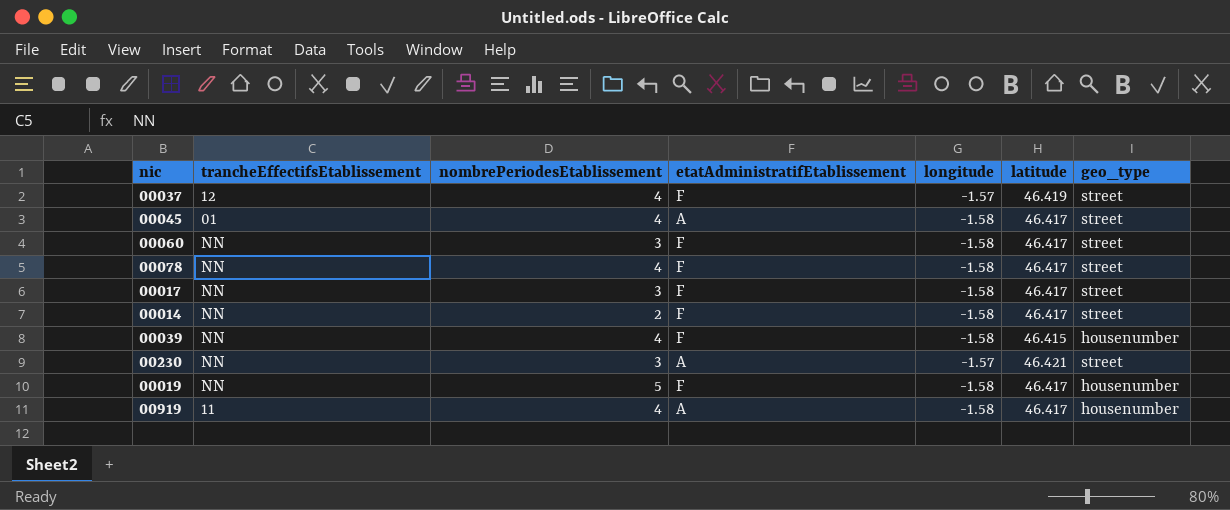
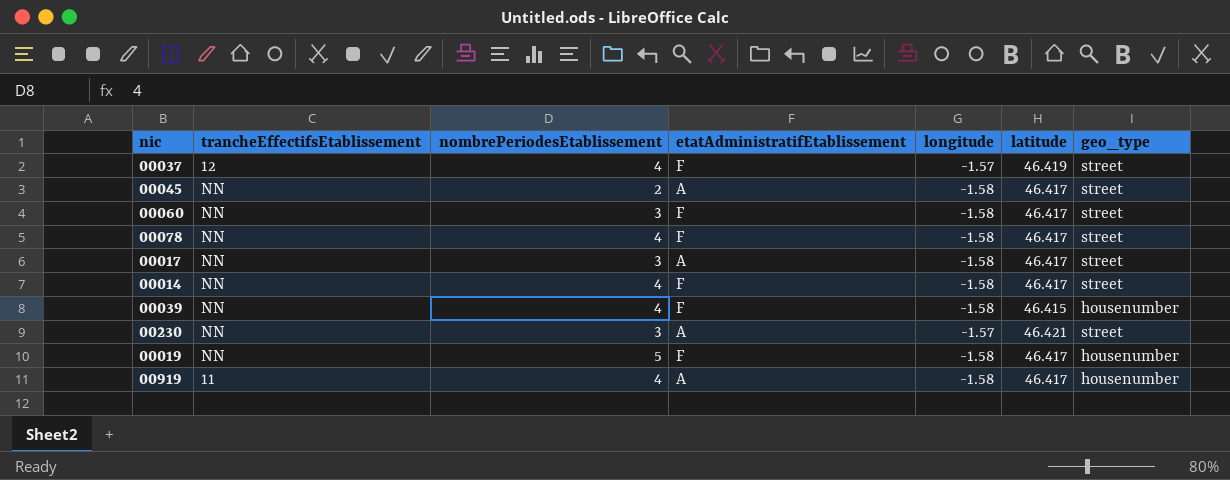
00045 | trancheEffectifsEtablissement: 01 -> NN
00045 | nombrePeriodesEtablissement: 4 -> 2
00017 | etatAdministratifEtablissement: F -> A
00014 | nombrePeriodesEtablissement: 2 -> 4

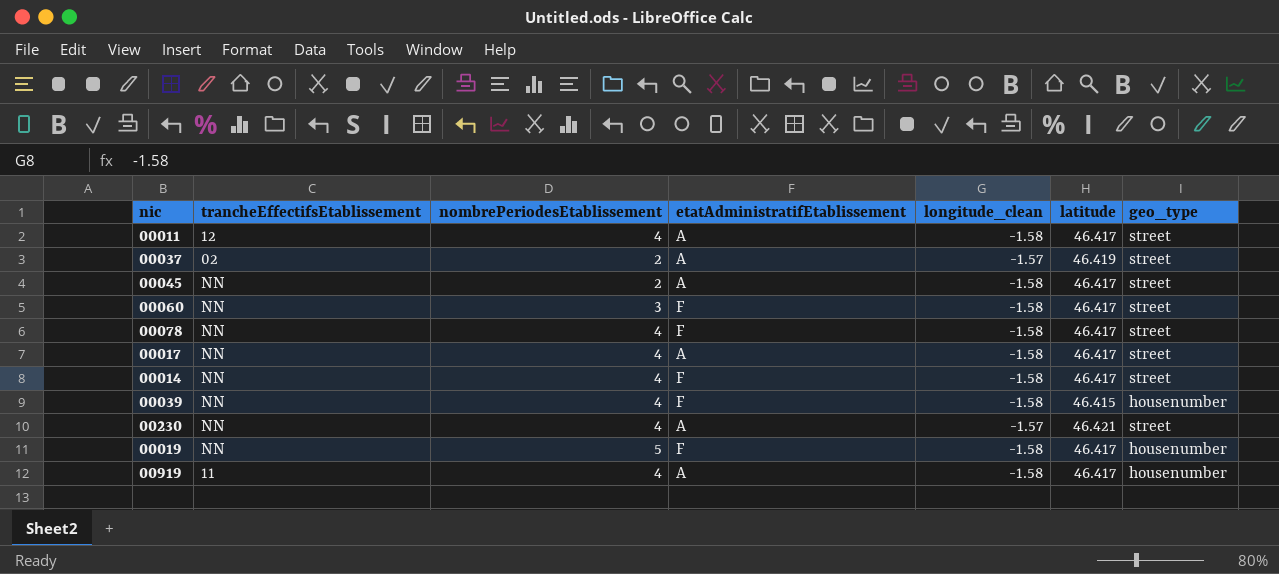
column name: longitude -> longitude_clean
row 00011: none -> 12 | 4 | A | -1.58 | 46.417 | street
00037 | trancheEffectifsEtablissement: 12 -> 02
00037 | nombrePeriodesEtablissement: 4 -> 2
00037 | etatAdministratifEtablissement: F -> A
00017 | nombrePeriodesEtablissement: 3 -> 4
00230 | nombrePeriodesEtablissement: 3 -> 4

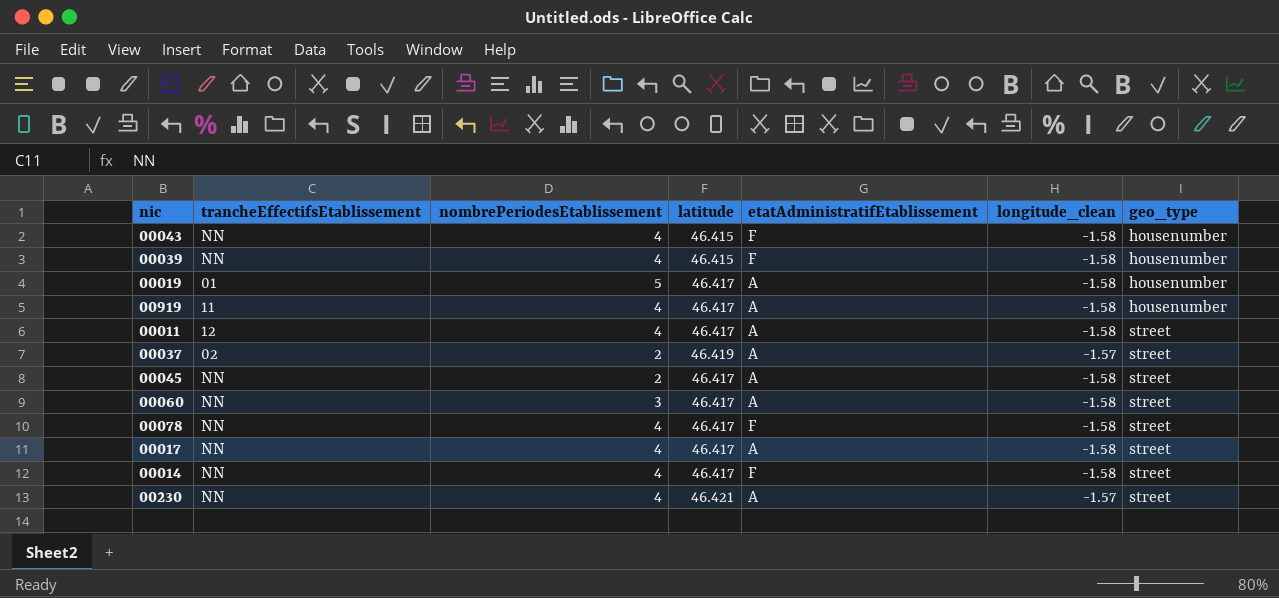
row order: none -> geo_type ascending
column latitude | position: 6 -> 4
row 00043: none -> NN | 4 | 46.415 | F | -1.58 | housenumber
00019 | trancheEffectifsEtablissement: NN -> 01
00019 | etatAdministratifEtablissement: F -> A
00060 | etatAdministratifEtablissement: F -> A

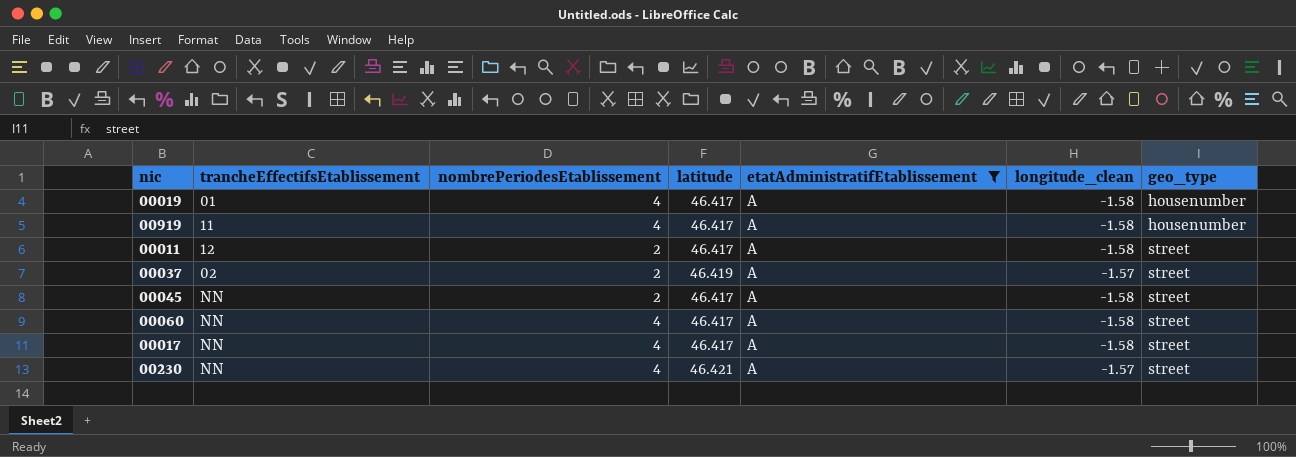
filter: none -> etatAdministratifEtablissement = A
00019 | nombrePeriodesEtablissement: 5 -> 4
00011 | nombrePeriodesEtablissement: 4 -> 2
00060 | nombrePeriodesEtablissement: 3 -> 4

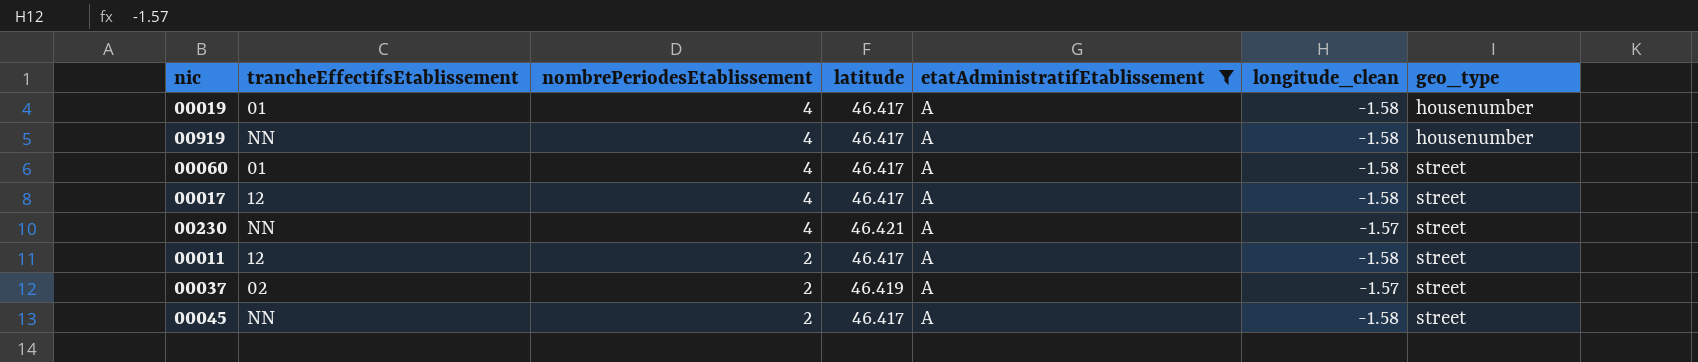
row order: geo_type ascending -> nombrePeriodesEtablissement descending
00919 | trancheEffectifsEtablissement: 11 -> NN
00060 | trancheEffectifsEtablissement: NN -> 01
00017 | trancheEffectifsEtablissement: NN -> 12

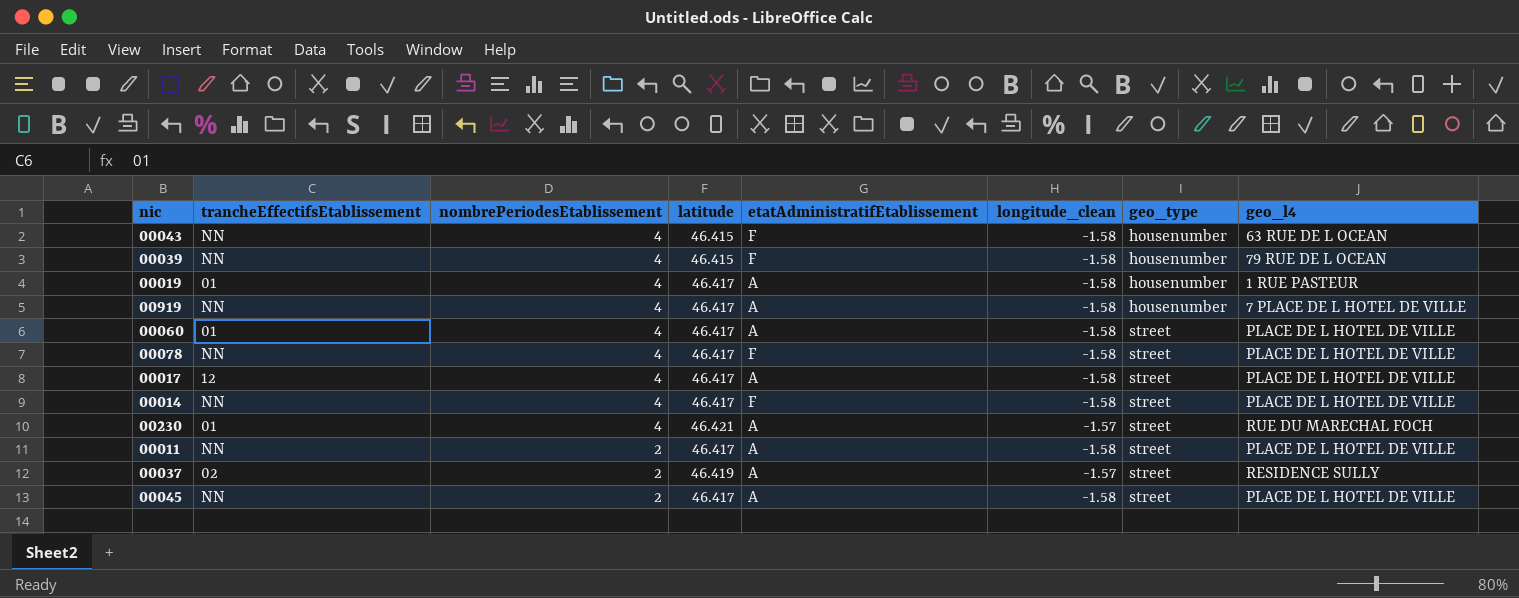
filter: etatAdministratifEtablissement = A -> none
column geo_l4 | position: none -> 8
00230 | trancheEffectifsEtablissement: NN -> 01
00011 | trancheEffectifsEtablissement: 12 -> NN

